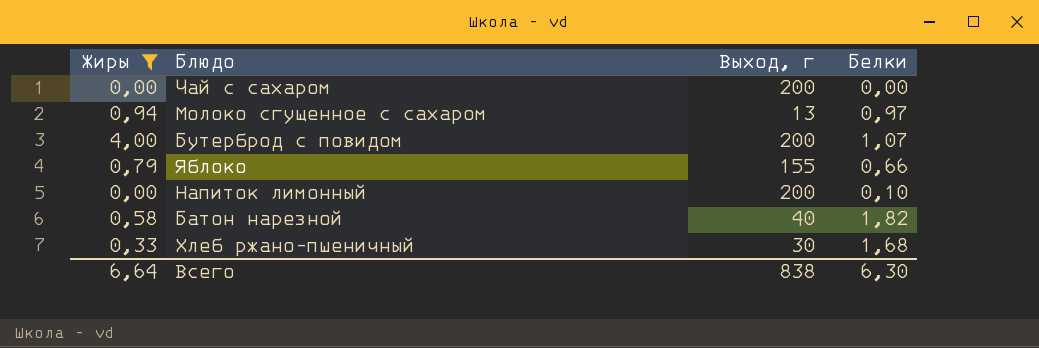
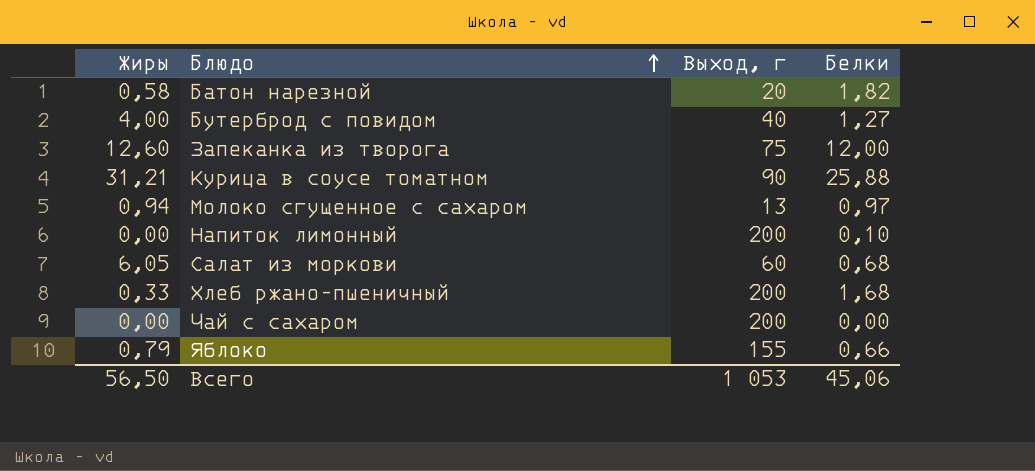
filter: Жиры <= 4,00 -> none
row order: none -> Блюдо ascending
Батон нарезной | Выход, г: 40 -> 20
Бутерброд с повидом | Выход, г: 200 -> 40
Бутерброд с повидом | Белки: 1,07 -> 1,27
Хлеб ржано-пшеничный | Выход, г: 30 -> 200
Всего | Жиры: 6,64 -> 56,50
Всего | Выход, г: 838 -> 1 053
Всего | Белки: 6,30 -> 45,06

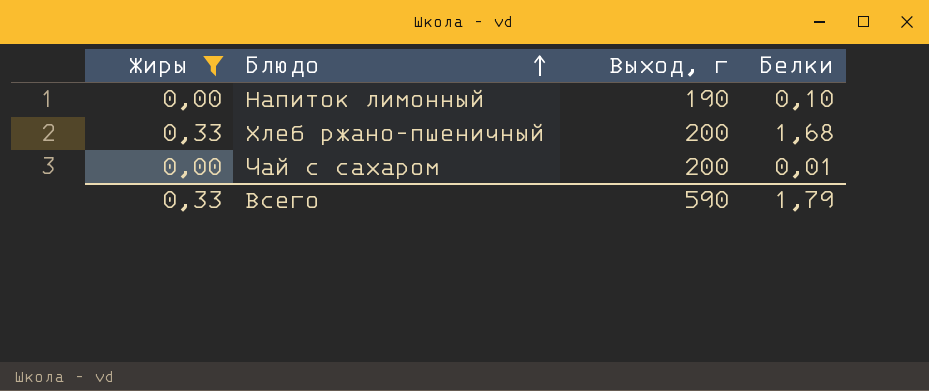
filter: none -> Жиры <= 0,33
Напиток лимонный | Выход, г: 200 -> 190
Чай с сахаром | Белки: 0,00 -> 0,01
Всего | Жиры: 56,50 -> 0,33
Всего | Выход, г: 1 053 -> 590
Всего | Белки: 45,06 -> 1,79

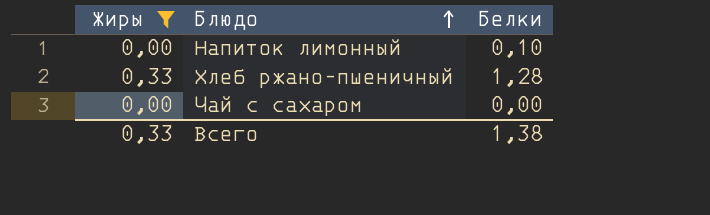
column Выход, г | position: 3 -> none
Хлеб ржано-пшеничный | Белки: 1,68 -> 1,28
Чай с сахаром | Белки: 0,01 -> 0,00
Всего | Белки: 1,79 -> 1,38

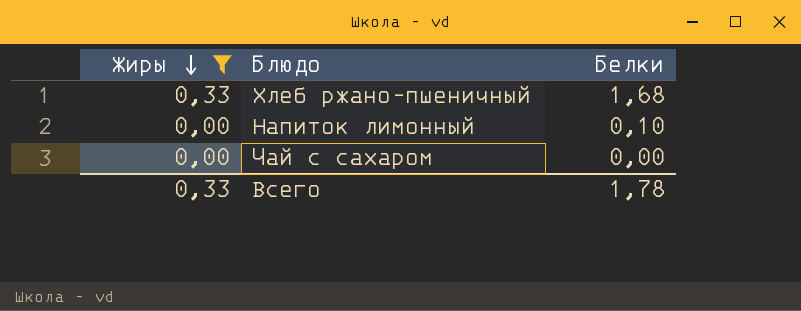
row order: Блюдо ascending -> Жиры descending
Хлеб ржано-пшеничный | Белки: 1,28 -> 1,68
Всего | Белки: 1,38 -> 1,78

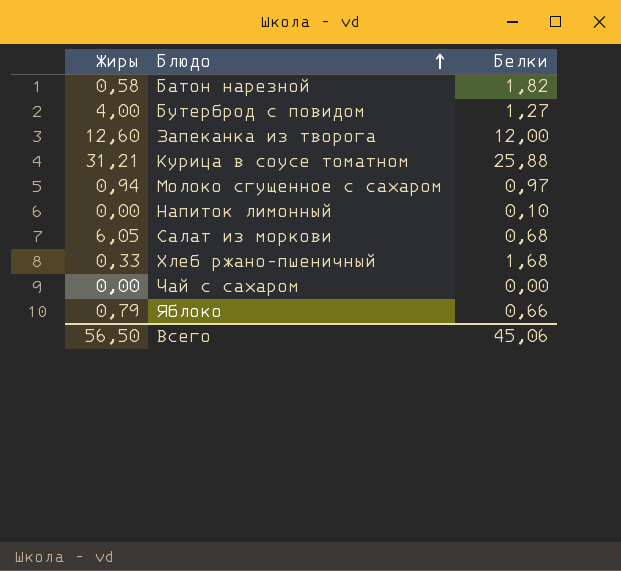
filter: Жиры <= 0,33 -> none
row order: Жиры descending -> Блюдо ascending
Всего | Жиры: 0,33 -> 56,50
Всего | Белки: 1,78 -> 45,06

